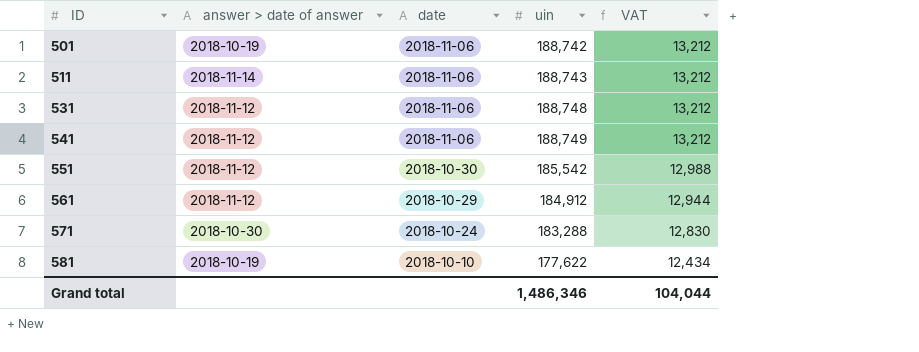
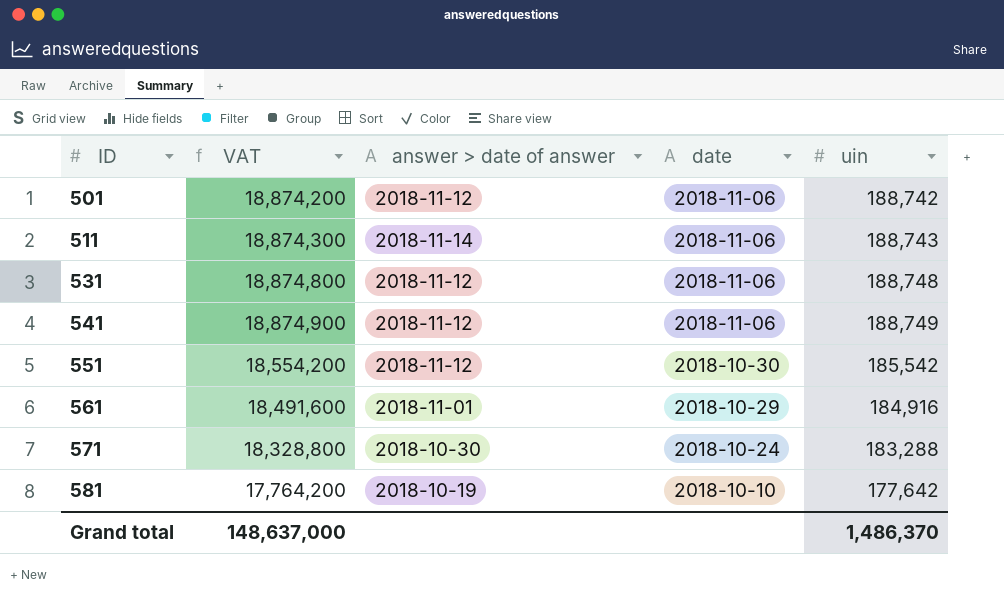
column VAT | formula: [uin] * 0.07 -> [uin] * 100
column VAT | position: 5 -> 2
501 | answer > date of answer: 2018-10-19 -> 2018-11-12
561 | answer > date of answer: 2018-11-12 -> 2018-11-01
561 | uin: 184,912 -> 184,916
581 | uin: 177,622 -> 177,642
Grand total | VAT: 104,044 -> 148,637,000
Grand total | uin: 1,486,346 -> 1,486,370

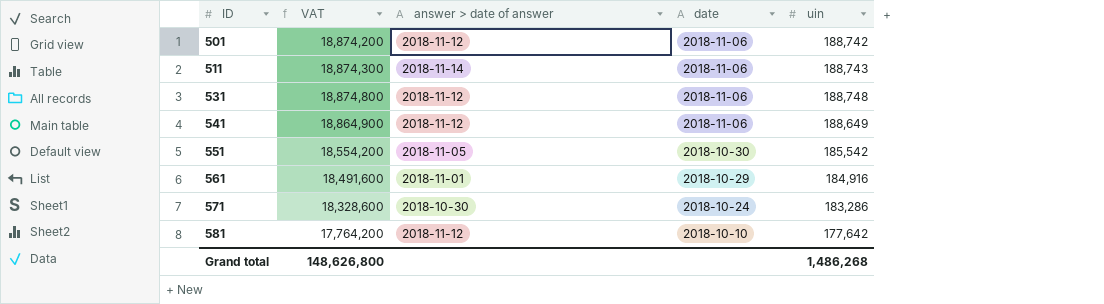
541 | VAT: 18,874,900 -> 18,864,900
541 | uin: 188,749 -> 188,649
551 | answer > date of answer: 2018-11-12 -> 2018-11-05
571 | VAT: 18,328,800 -> 18,328,600
571 | uin: 183,288 -> 183,286
581 | answer > date of answer: 2018-10-19 -> 2018-11-12
Grand total | VAT: 148,637,000 -> 148,626,800
Grand total | uin: 1,486,370 -> 1,486,268

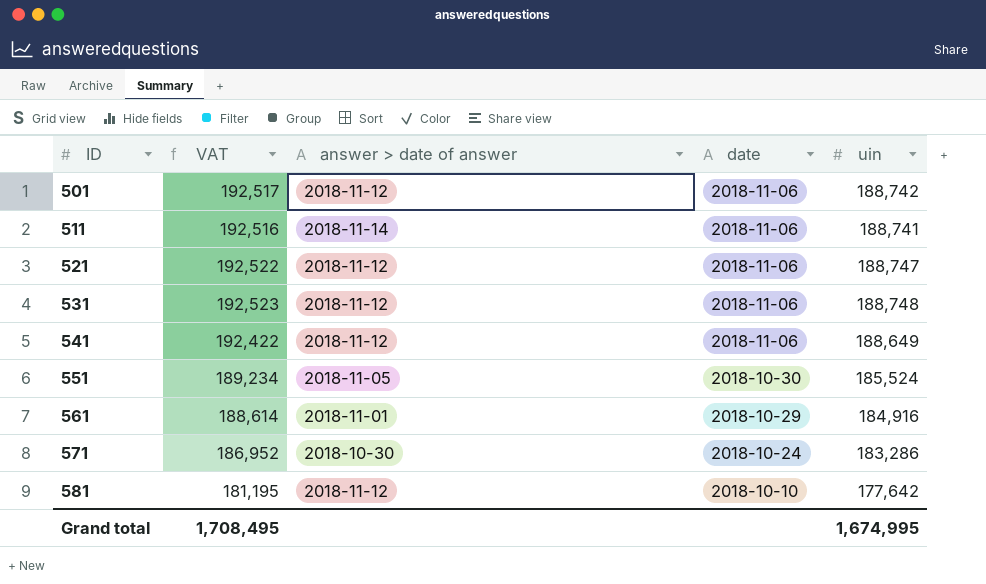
column VAT | formula: [uin] * 100 -> [uin] * 1.02
511 | uin: 188,743 -> 188,741
row 521: none -> 192,522 | 2018-11-12 | 2018-11-06 | 188,747
551 | uin: 185,542 -> 185,524
Grand total | VAT: 148,626,800 -> 1,708,495
Grand total | uin: 1,486,268 -> 1,674,995

